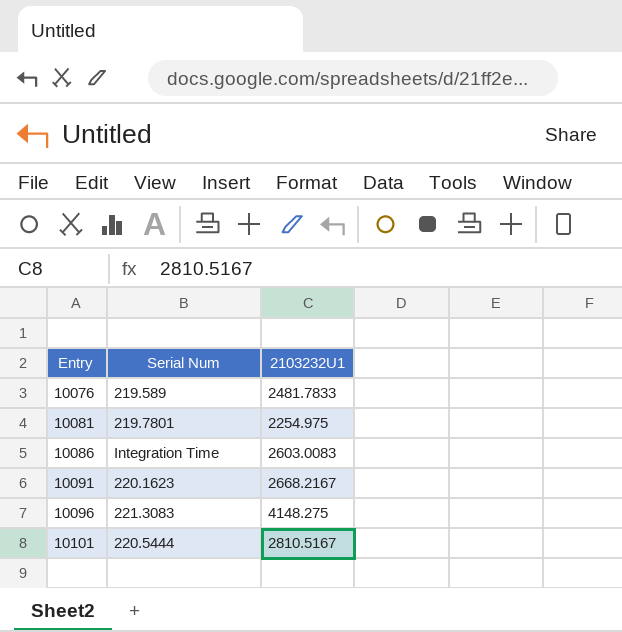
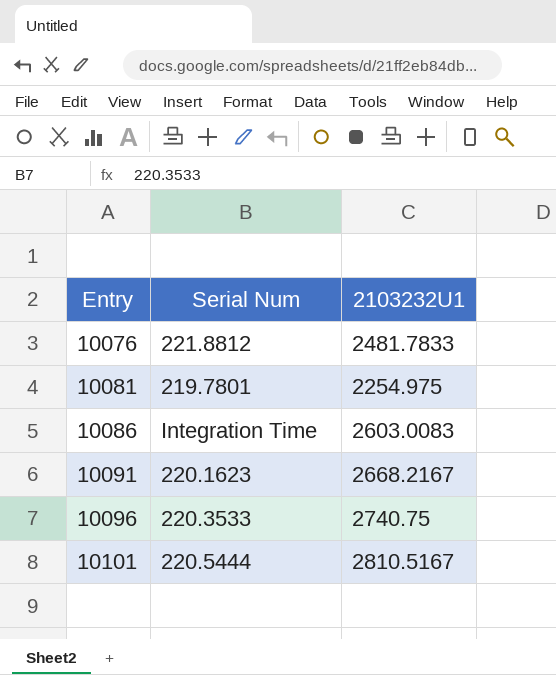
10076 | Serial Num: 219.589 -> 221.8812
10096 | Serial Num: 221.3083 -> 220.3533
10096 | 2103232U1: 4148.275 -> 2740.75

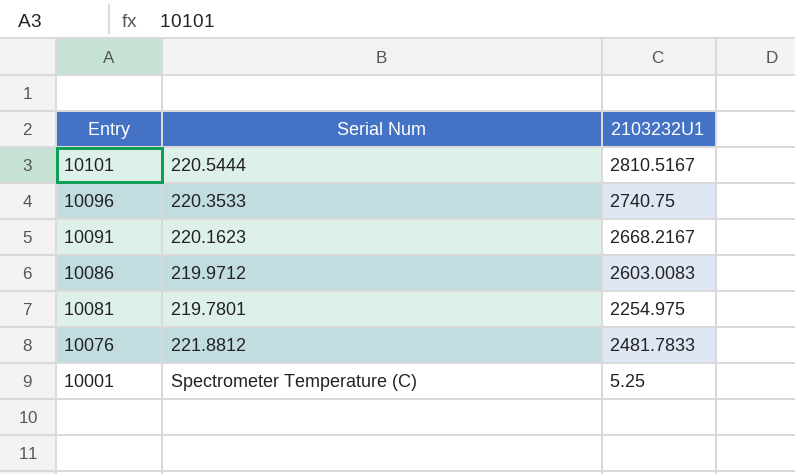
row order: Entry ascending -> Entry descending
10086 | Serial Num: Integration Time -> 219.9712
row 10001: none -> Spectrometer Temperature (C) | 5.25

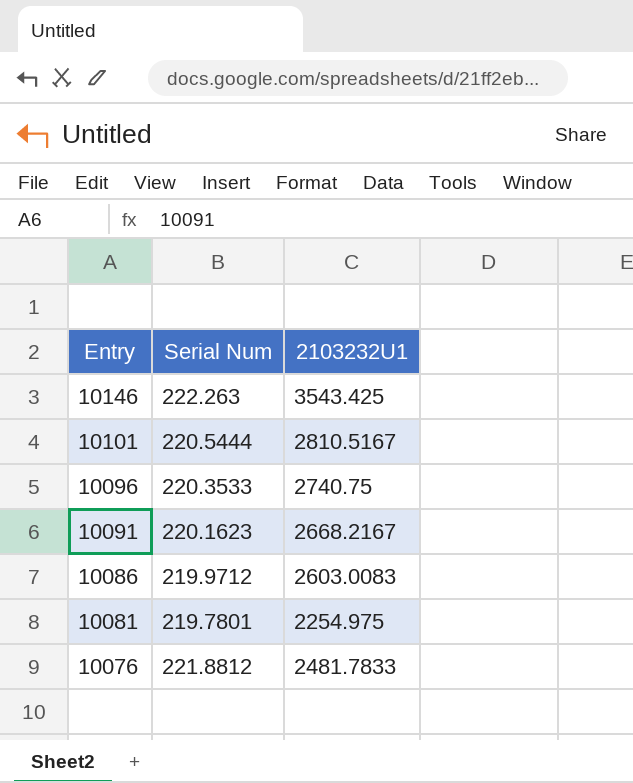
row 10001: Spectrometer Temperature (C) | 5.25 -> none
row 10146: none -> 222.263 | 3543.425

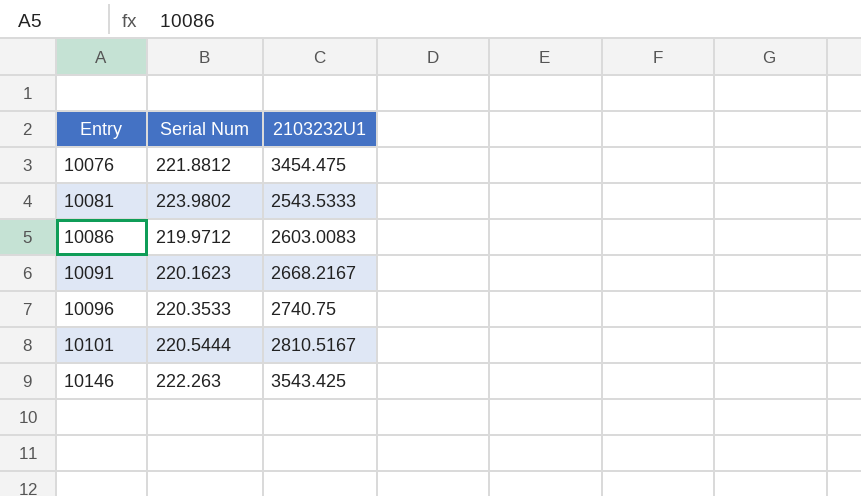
row order: Entry descending -> Entry ascending
10076 | 2103232U1: 2481.7833 -> 3454.475
10081 | Serial Num: 219.7801 -> 223.9802
10081 | 2103232U1: 2254.975 -> 2543.5333

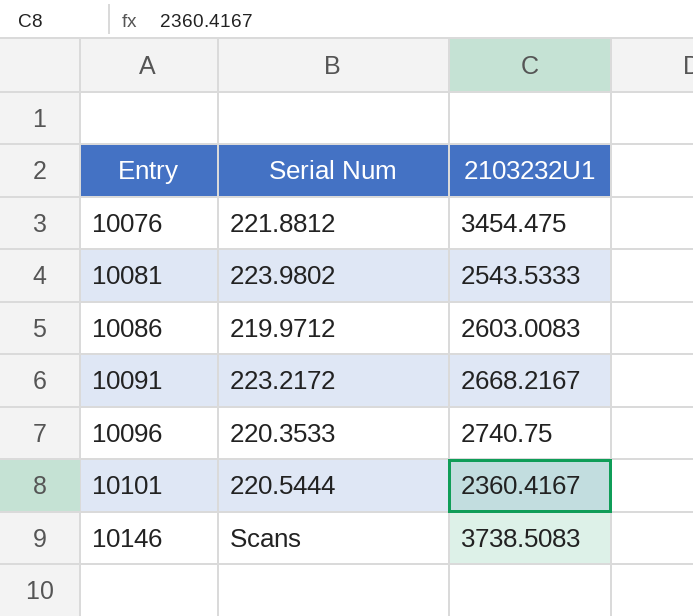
10091 | Serial Num: 220.1623 -> 223.2172
10101 | 2103232U1: 2810.5167 -> 2360.4167
10146 | Serial Num: 222.263 -> Scans
10146 | 2103232U1: 3543.425 -> 3738.5083

